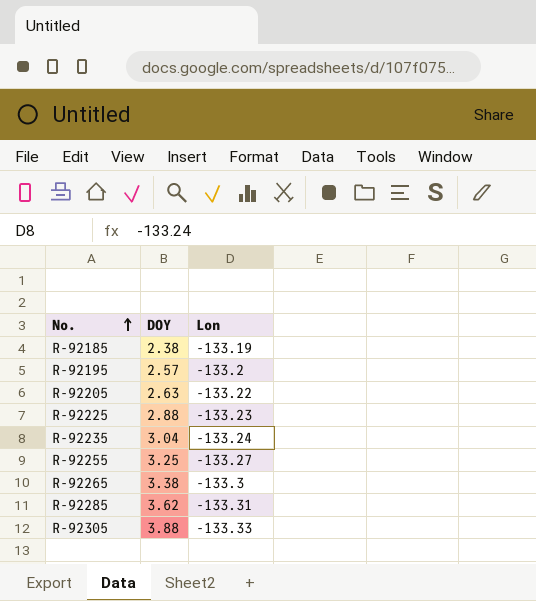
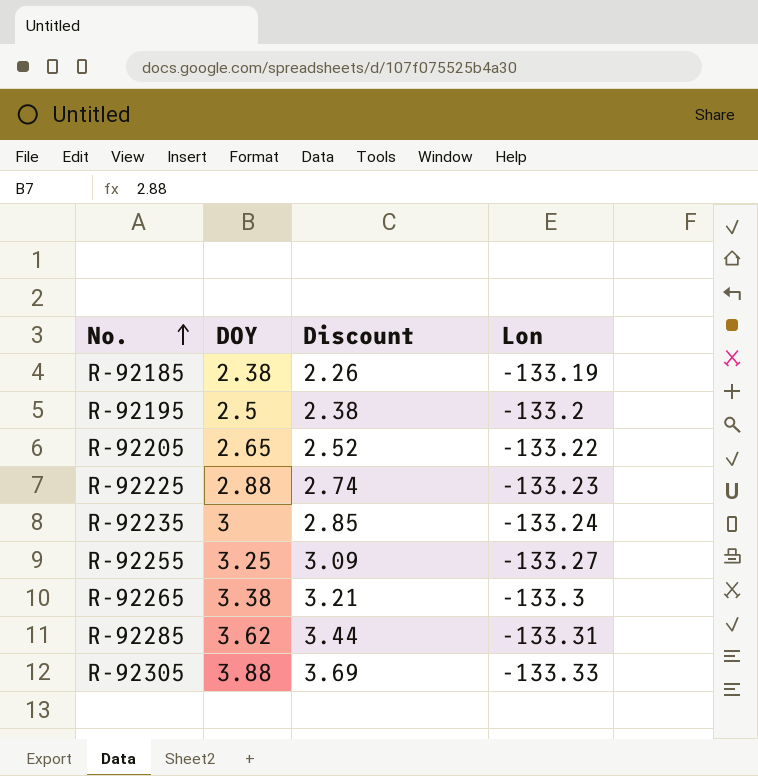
column Discount | formula: none -> [DOY] * 0.95
R-92195 | DOY: 2.57 -> 2.5
R-92205 | DOY: 2.63 -> 2.65
R-92235 | DOY: 3.04 -> 3

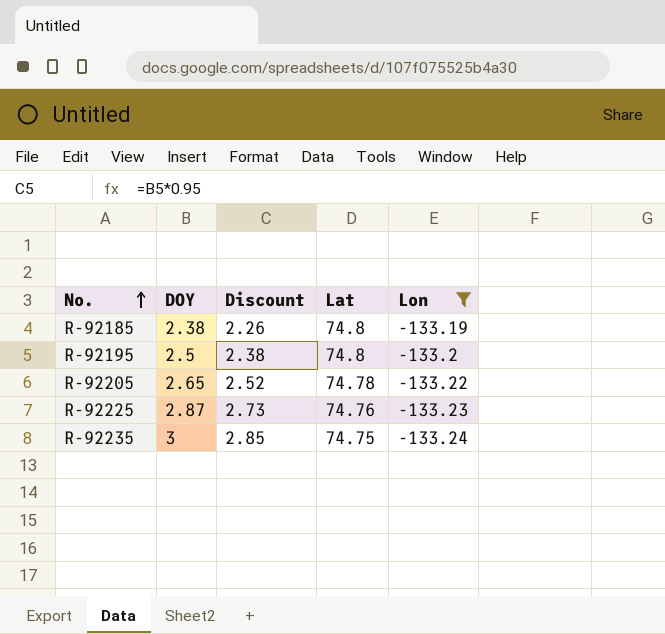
filter: none -> Lon >= -133.24
column Lat | position: none -> 4
R-92225 | DOY: 2.88 -> 2.87
R-92225 | Discount: 2.74 -> 2.73

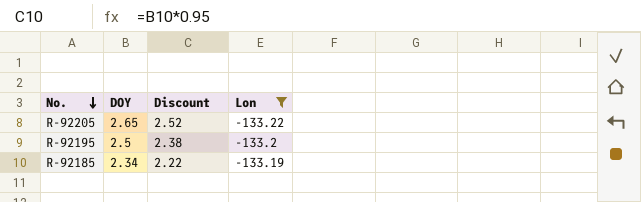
row order: No. ascending -> No. descending
column Lat | position: 4 -> none
row R-92225: 2.87 | 2.73 | 74.76 | -133.23 -> none
row R-92235: 3 | 2.85 | 74.75 | -133.24 -> none
R-92185 | DOY: 2.38 -> 2.34
R-92185 | Discount: 2.26 -> 2.22

